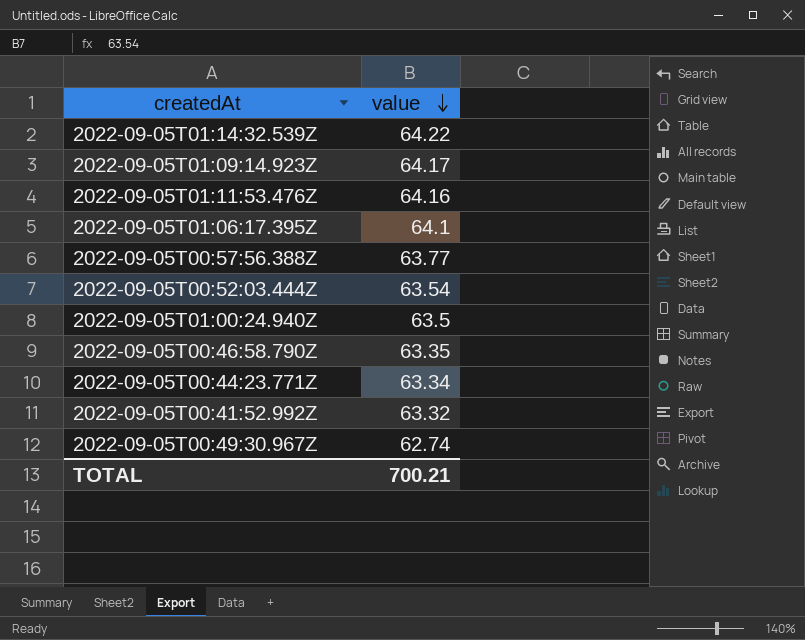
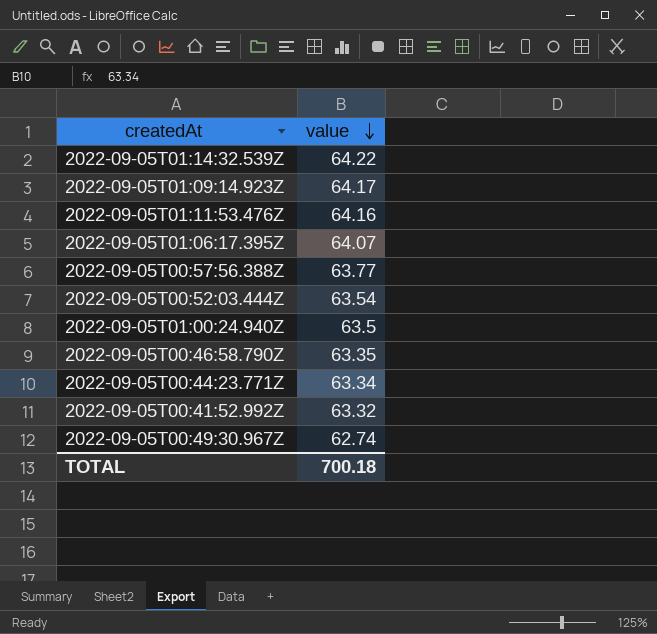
2022-09-05T01:06:17.395Z | value: 64.1 -> 64.07
TOTAL | value: 700.21 -> 700.18

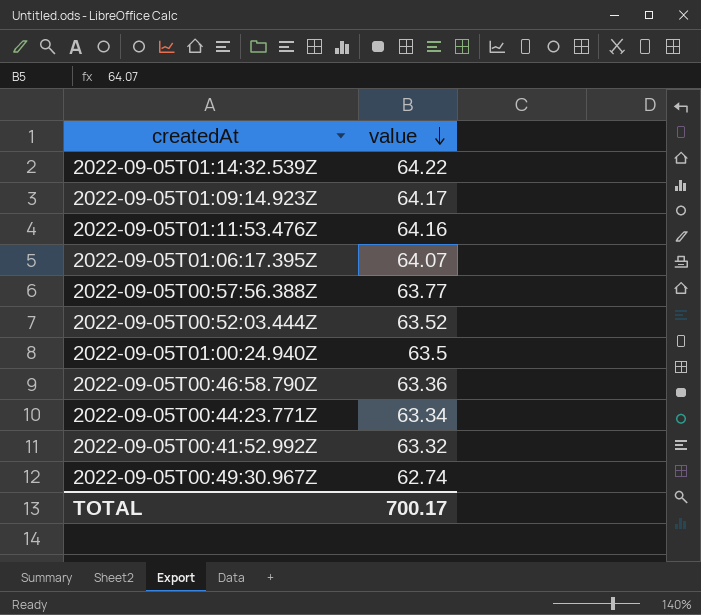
2022-09-05T00:52:03.444Z | value: 63.54 -> 63.52
2022-09-05T00:46:58.790Z | value: 63.35 -> 63.36
TOTAL | value: 700.18 -> 700.17

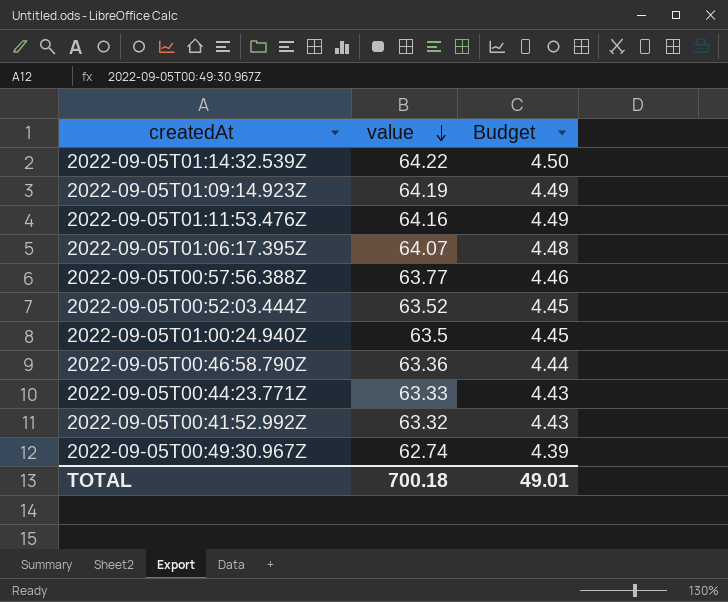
column Budget | formula: none -> [value] * 0.07
2022-09-05T01:09:14.923Z | value: 64.17 -> 64.19
2022-09-05T00:44:23.771Z | value: 63.34 -> 63.33
TOTAL | value: 700.17 -> 700.18

